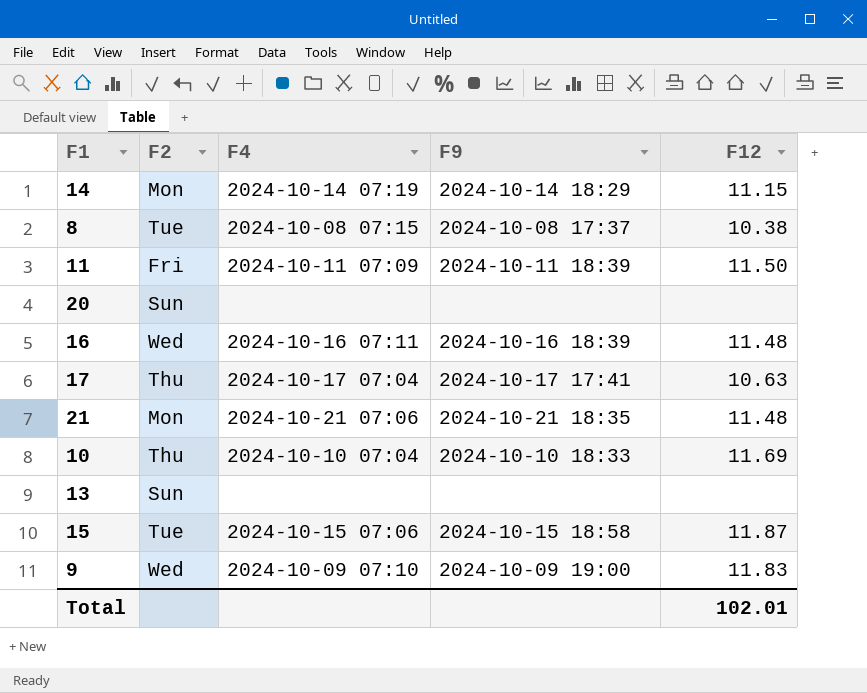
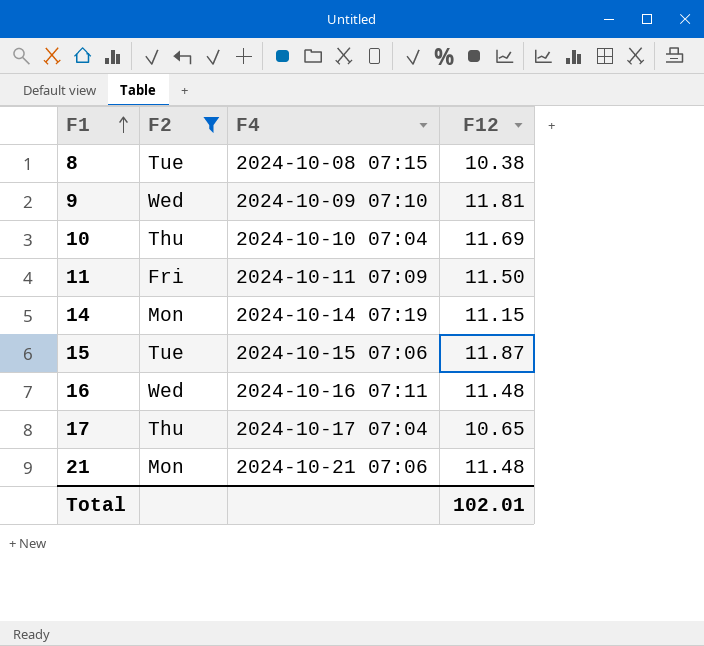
filter: none -> F2 != Sun
row order: none -> F1 ascending
column F9 | position: 4 -> none
9 | F12: 11.83 -> 11.81
17 | F12: 10.63 -> 10.65

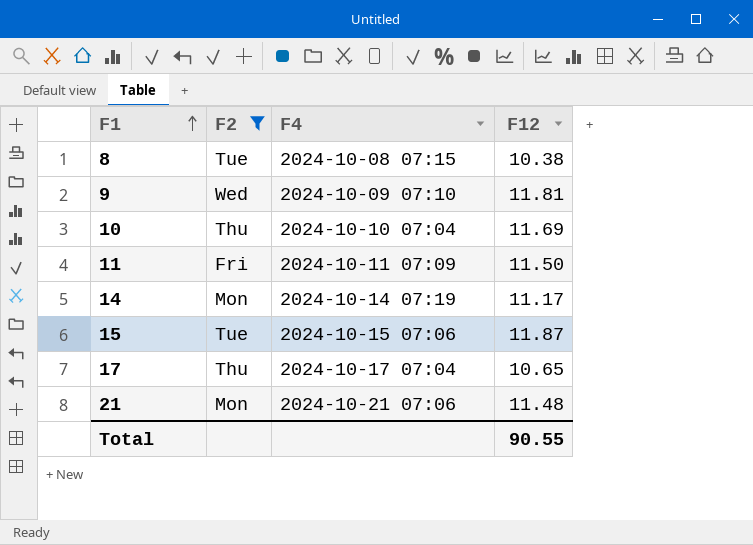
row 16: Wed | 2024-10-16 07:11 | 11.48 -> none
14 | F12: 11.15 -> 11.17
Total | F12: 102.01 -> 90.55

